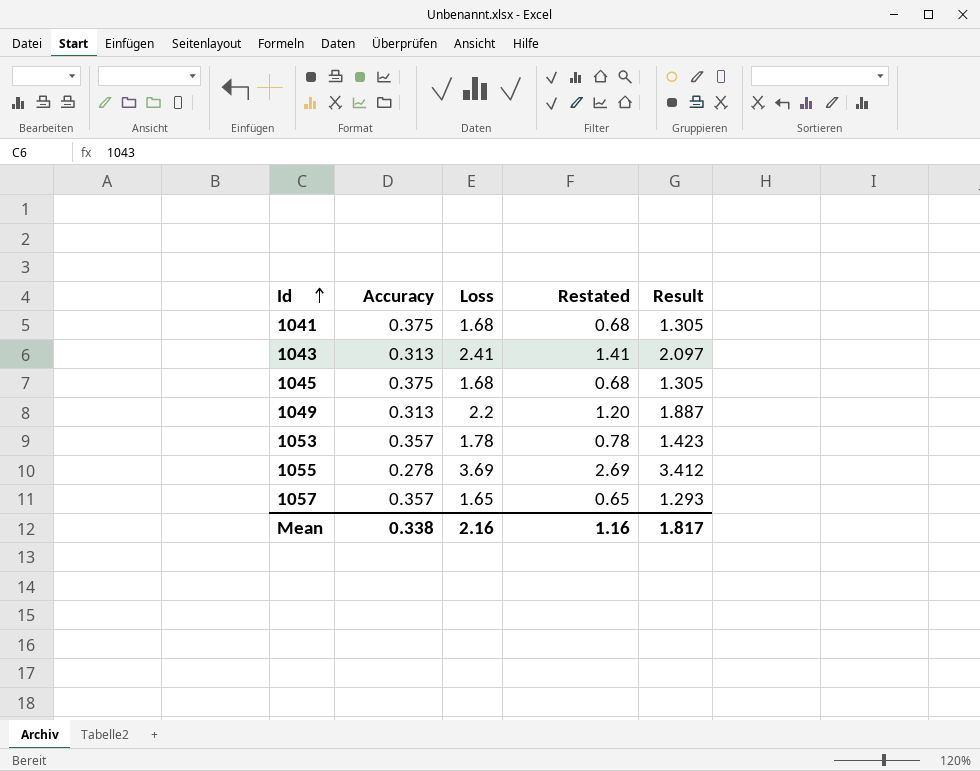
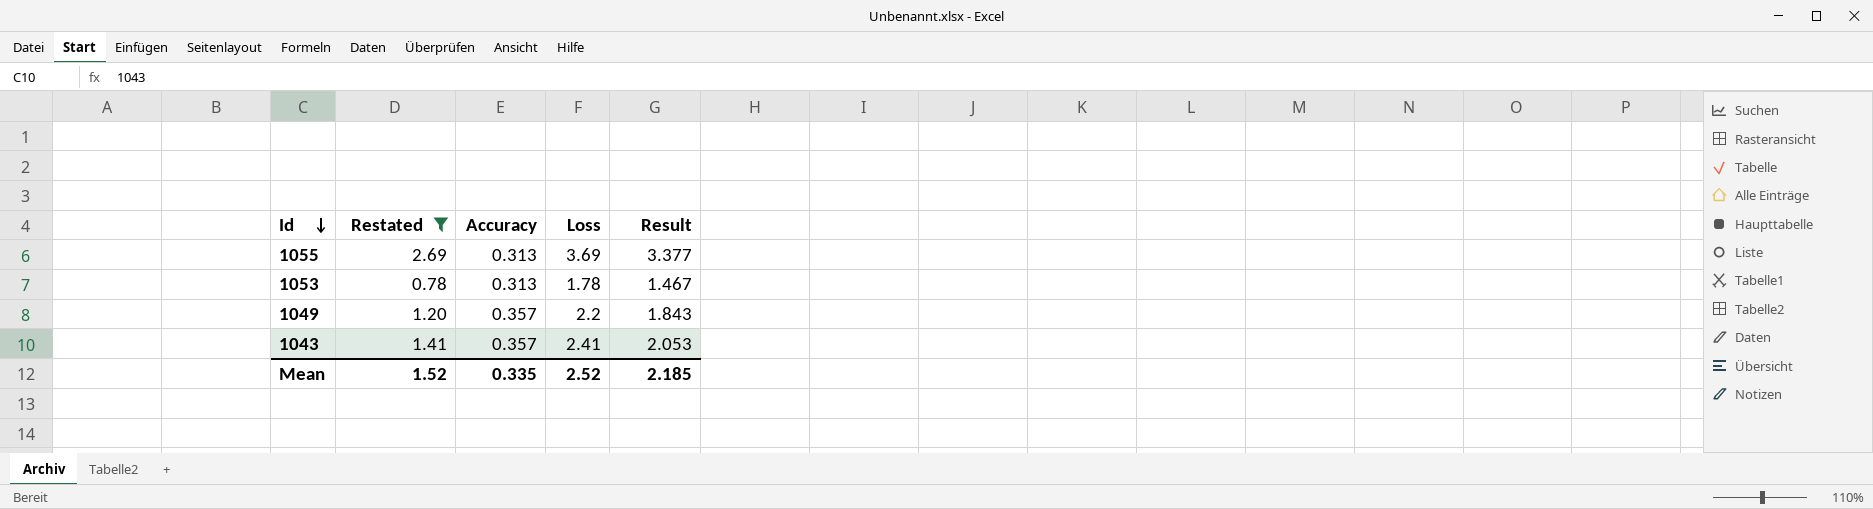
filter: none -> Restated >= 0.78
row order: Id ascending -> Id descending
column Restated | position: 4 -> 2
1055 | Accuracy: 0.278 -> 0.313
1055 | Result: 3.412 -> 3.377
1053 | Accuracy: 0.357 -> 0.313
1053 | Result: 1.423 -> 1.467
1049 | Accuracy: 0.313 -> 0.357
1049 | Result: 1.887 -> 1.843
1043 | Accuracy: 0.313 -> 0.357
1043 | Result: 2.097 -> 2.053
Mean | Restated: 1.16 -> 1.52
Mean | Accuracy: 0.338 -> 0.335
Mean | Loss: 2.16 -> 2.52
Mean | Result: 1.817 -> 2.185

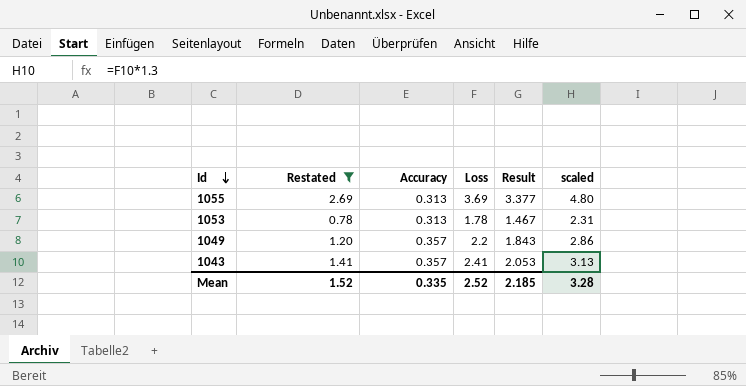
column scaled | formula: none -> [Loss] * 1.3

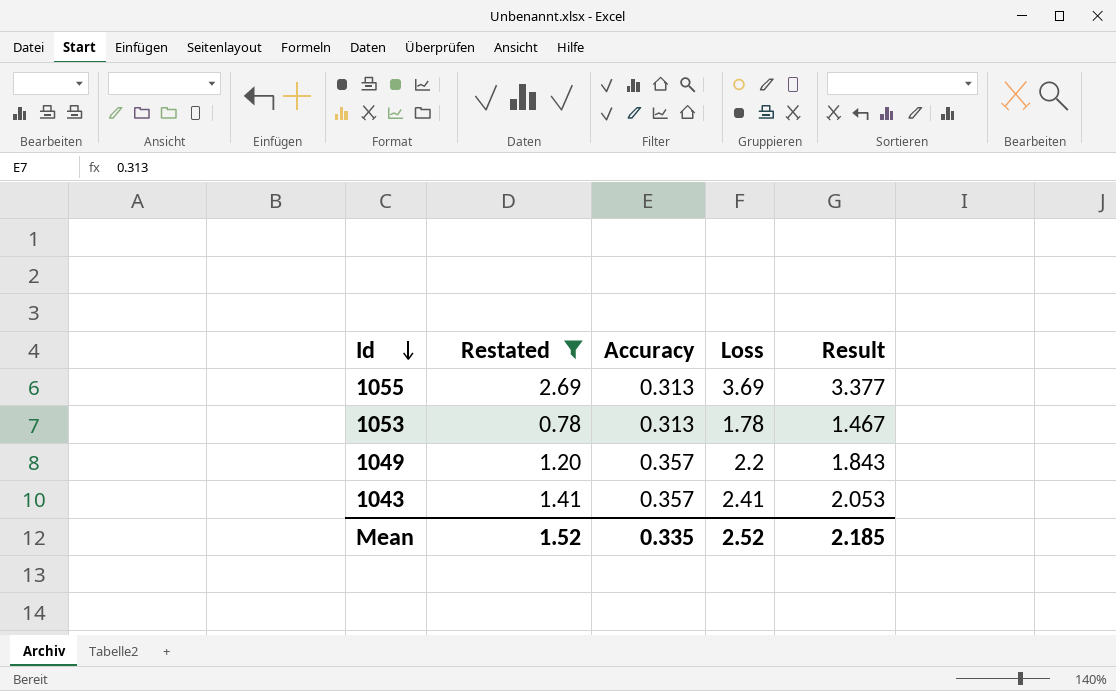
column scaled | formula: [Loss] * 1.3 -> none

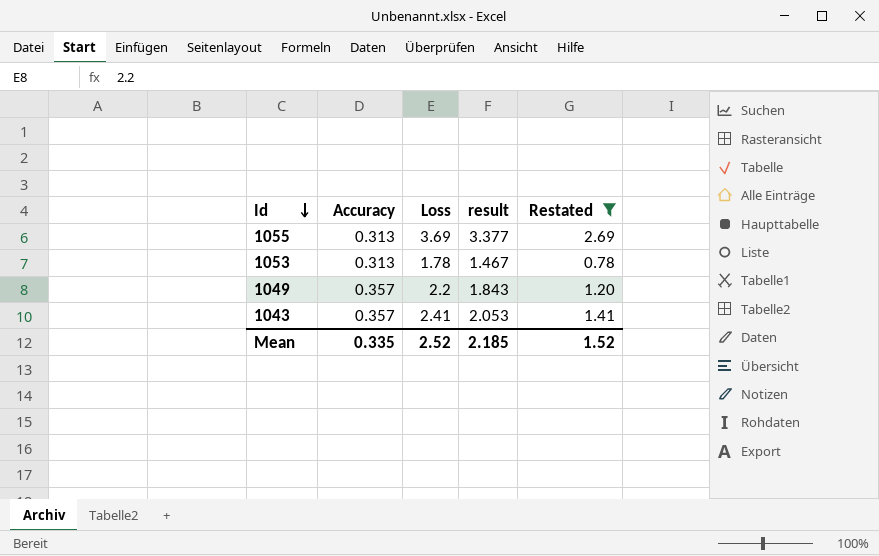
column name: Result -> result
column Restated | position: 2 -> 5

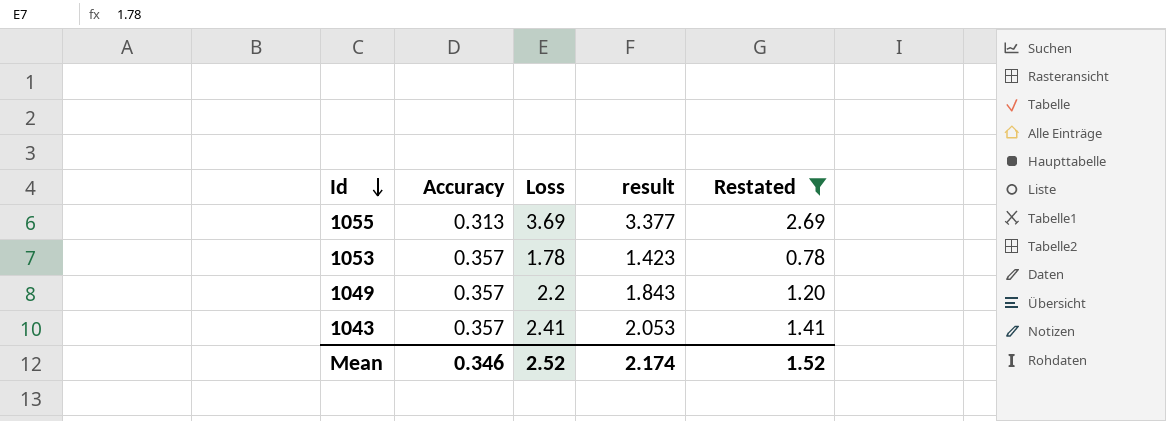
1053 | Accuracy: 0.313 -> 0.357
1053 | result: 1.467 -> 1.423
Mean | Accuracy: 0.335 -> 0.346
Mean | result: 2.185 -> 2.174

